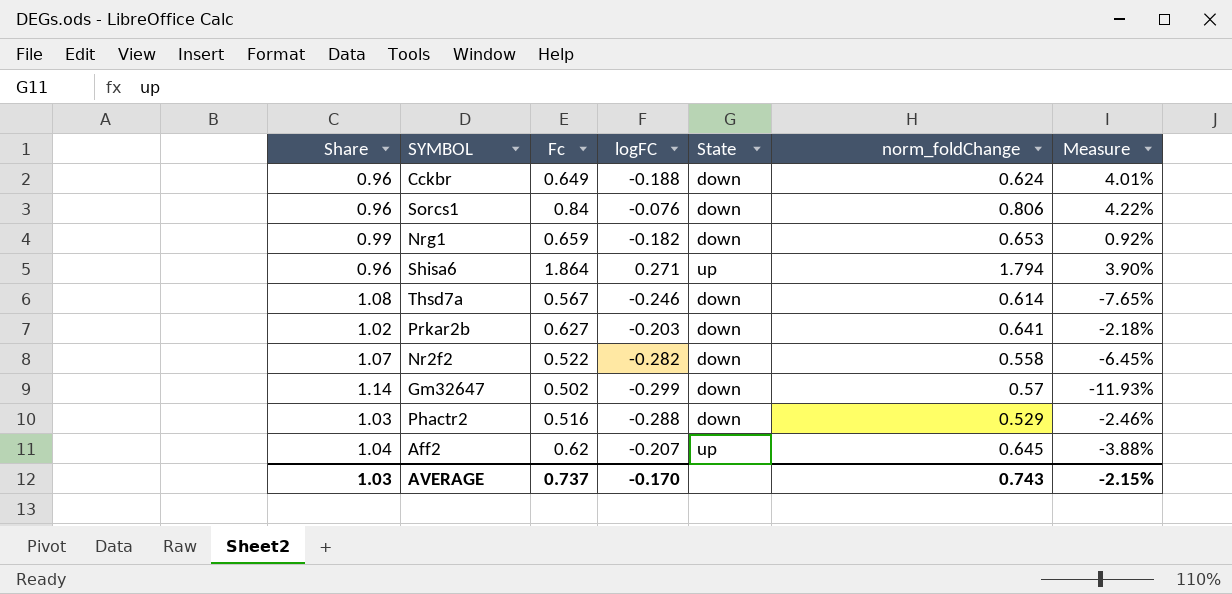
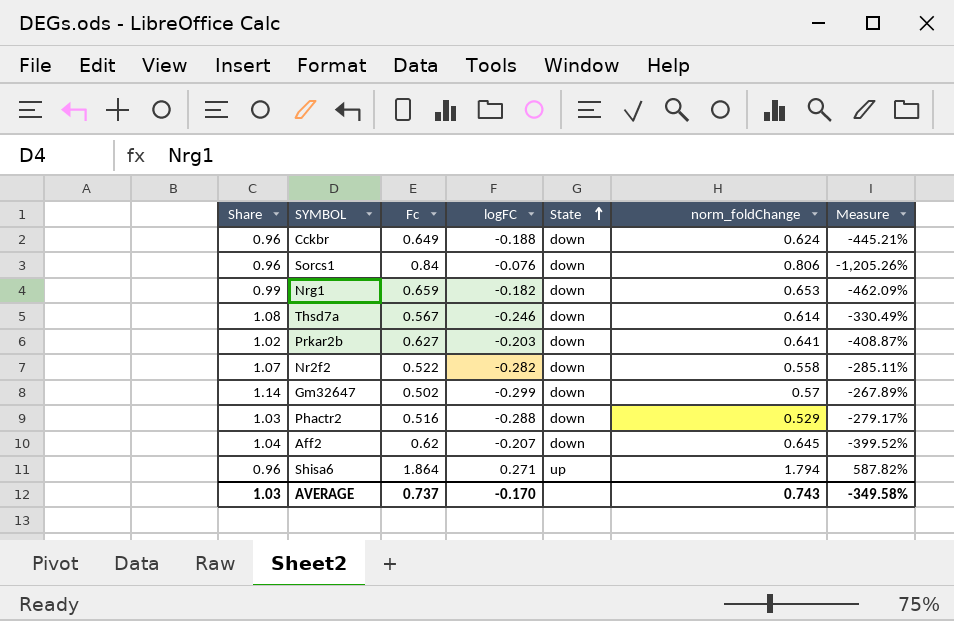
row order: none -> State ascending
column Measure | formula: ([Fc] - [norm_foldChange]) / [norm_foldChange] -> ([Fc] - [logFC]) / [logFC]
Aff2 | State: up -> down
AVERAGE | Measure: -2.15% -> -349.58%

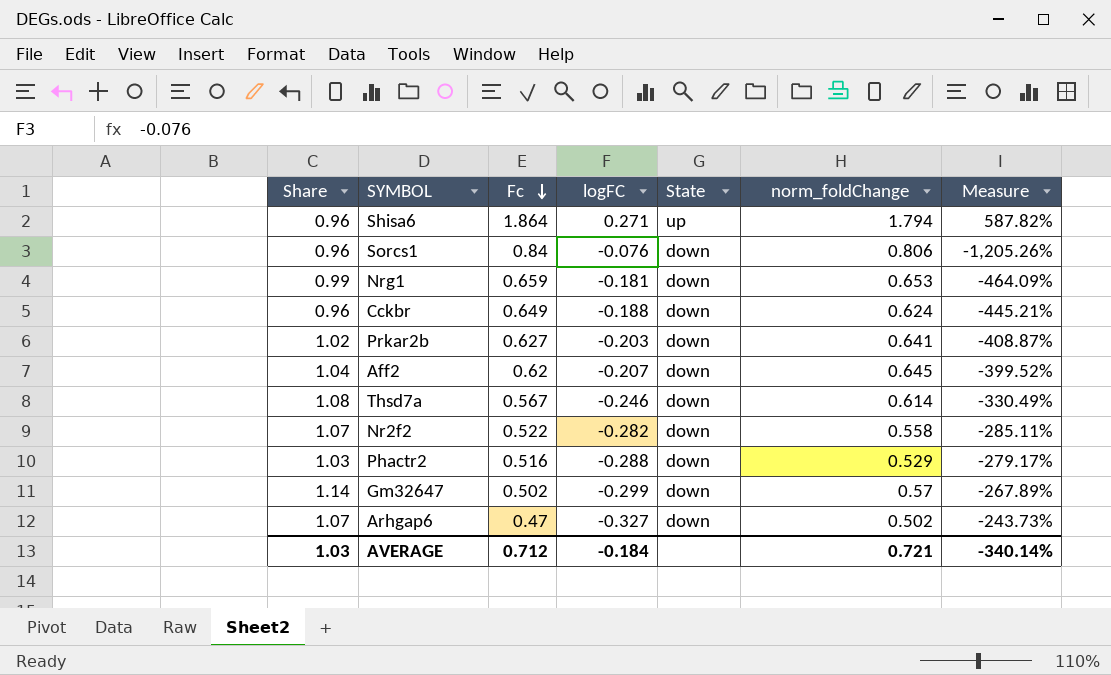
row order: State ascending -> Fc descending
Nrg1 | logFC: -0.182 -> -0.181
Nrg1 | Measure: -462.09% -> -464.09%
row Arhgap6: none -> 1.07 | 0.47 | -0.327 | down | 0.502 | -243.73%
AVERAGE | Fc: 0.737 -> 0.712
AVERAGE | logFC: -0.170 -> -0.184
AVERAGE | norm_foldChange: 0.743 -> 0.721
AVERAGE | Measure: -349.58% -> -340.14%

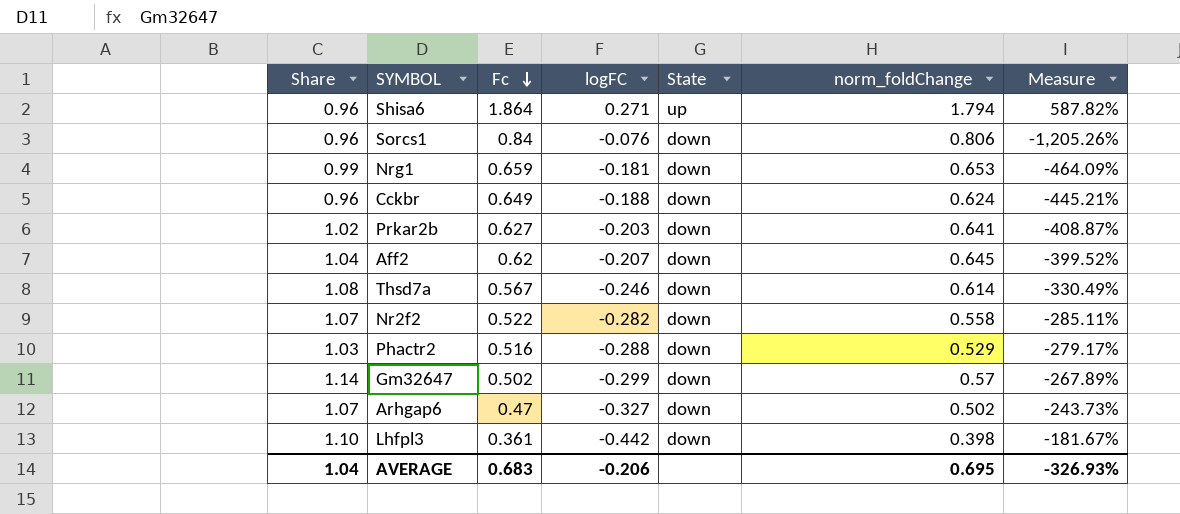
row Lhfpl3: none -> 1.10 | 0.361 | -0.442 | down | 0.398 | -181.67%
AVERAGE | Share: 1.03 -> 1.04
AVERAGE | Fc: 0.712 -> 0.683
AVERAGE | logFC: -0.184 -> -0.206
AVERAGE | norm_foldChange: 0.721 -> 0.695
AVERAGE | Measure: -340.14% -> -326.93%

